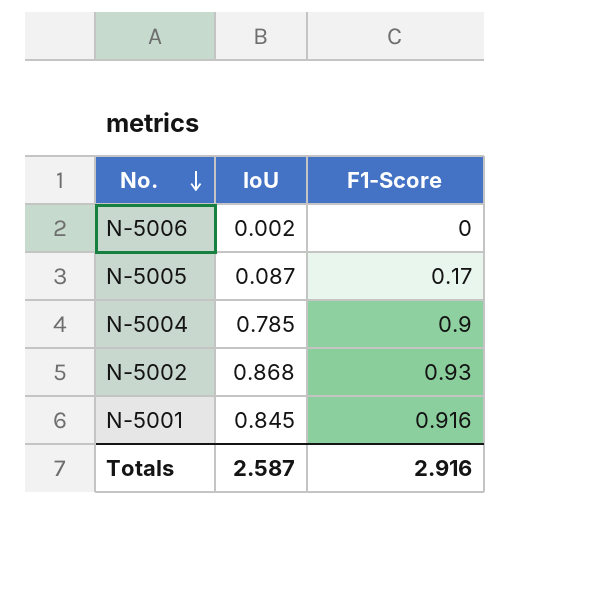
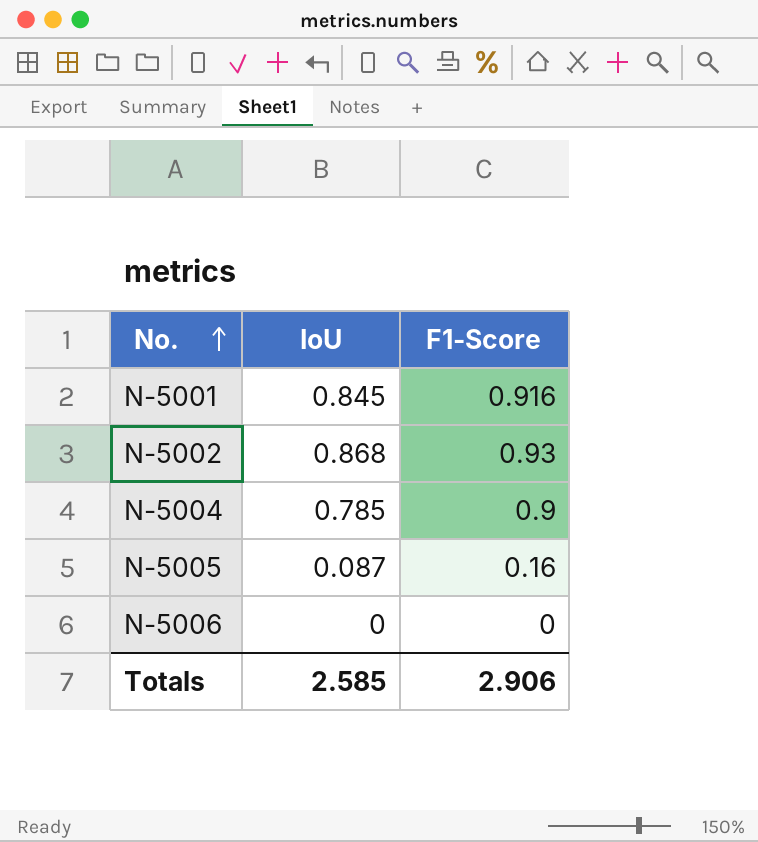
row order: No. descending -> No. ascending
N-5005 | F1-Score: 0.17 -> 0.16
N-5006 | IoU: 0.002 -> 0
Totals | IoU: 2.587 -> 2.585
Totals | F1-Score: 2.916 -> 2.906

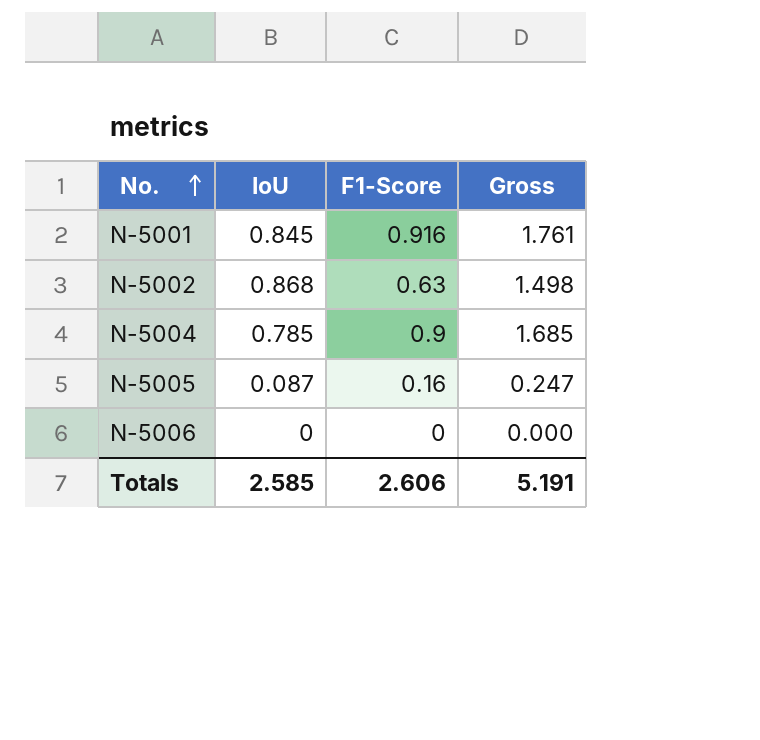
column Gross | formula: none -> [IoU] + [F1-Score]
N-5002 | F1-Score: 0.93 -> 0.63
Totals | F1-Score: 2.906 -> 2.606

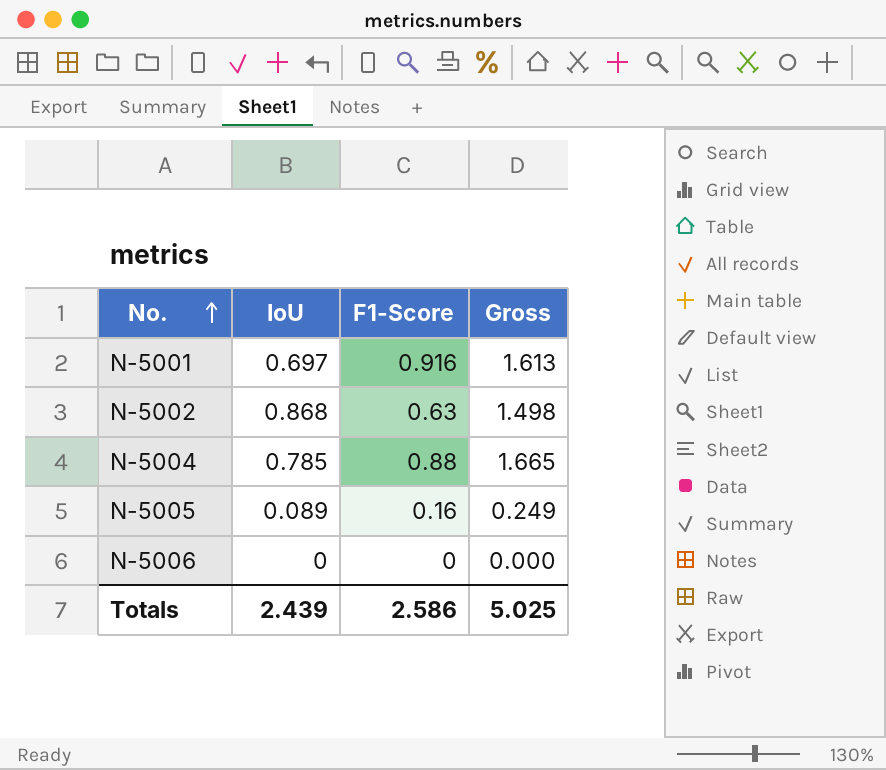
N-5001 | IoU: 0.845 -> 0.697
N-5001 | Gross: 1.761 -> 1.613
N-5004 | F1-Score: 0.9 -> 0.88
N-5004 | Gross: 1.685 -> 1.665
N-5005 | IoU: 0.087 -> 0.089
N-5005 | Gross: 0.247 -> 0.249
Totals | IoU: 2.585 -> 2.439
Totals | F1-Score: 2.606 -> 2.586
Totals | Gross: 5.191 -> 5.025

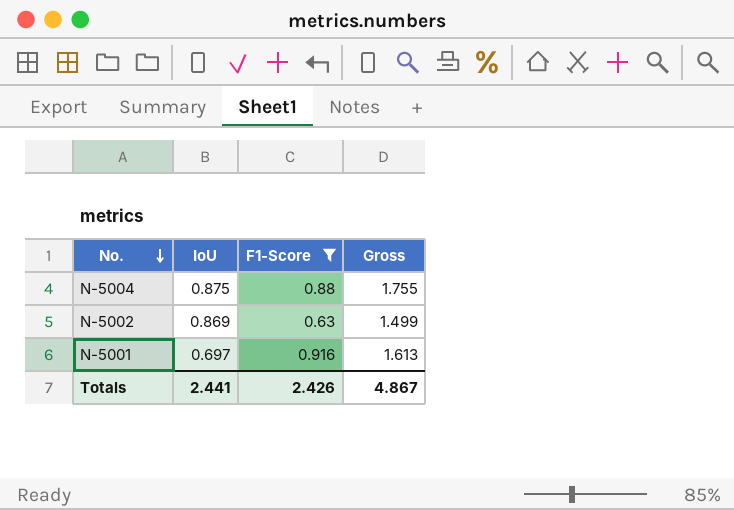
filter: none -> F1-Score >= 0.63
row order: No. ascending -> No. descending
N-5004 | IoU: 0.785 -> 0.875
N-5004 | Gross: 1.665 -> 1.755
N-5002 | IoU: 0.868 -> 0.869
N-5002 | Gross: 1.498 -> 1.499
Totals | IoU: 2.439 -> 2.441
Totals | F1-Score: 2.586 -> 2.426
Totals | Gross: 5.025 -> 4.867

